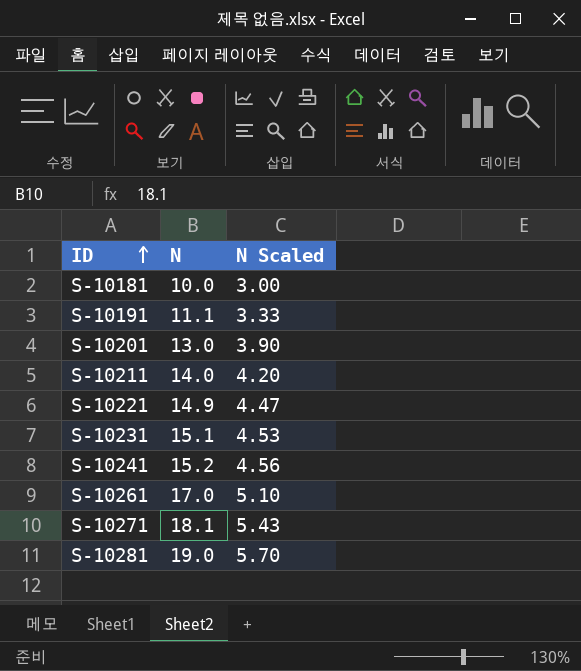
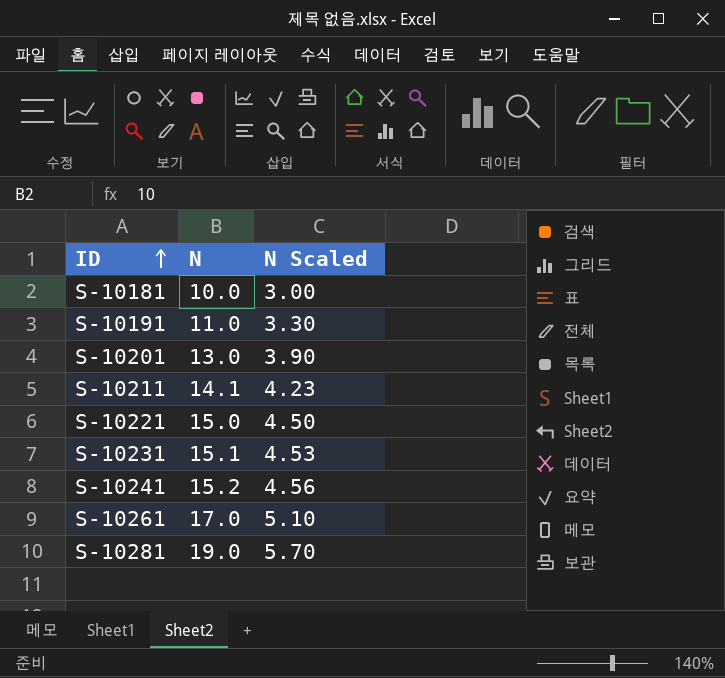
row S-10271: 18.1 | 5.43 -> none
S-10191 | N: 11.1 -> 11.0
S-10191 | N Scaled: 3.33 -> 3.30
S-10211 | N: 14.0 -> 14.1
S-10211 | N Scaled: 4.20 -> 4.23
S-10221 | N: 14.9 -> 15.0
S-10221 | N Scaled: 4.47 -> 4.50

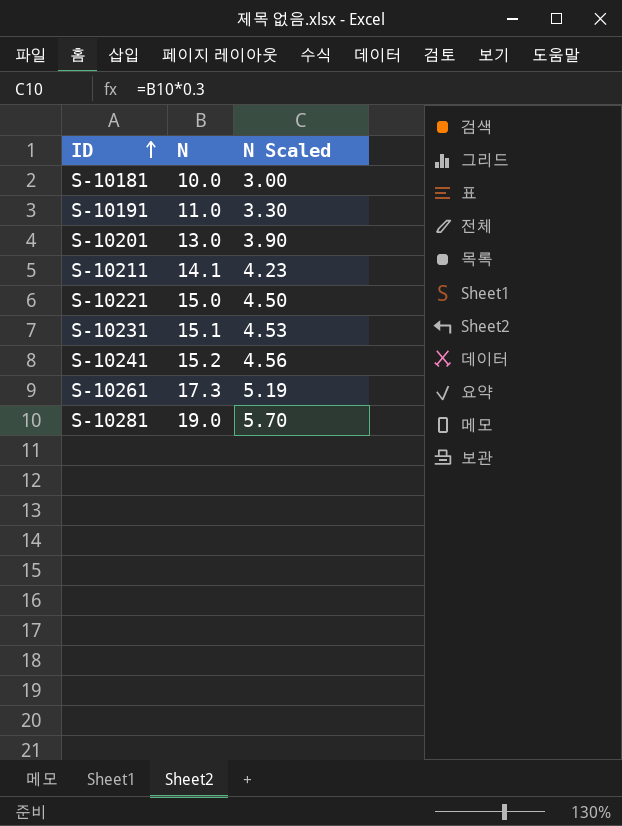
S-10261 | N: 17.0 -> 17.3
S-10261 | N Scaled: 5.10 -> 5.19

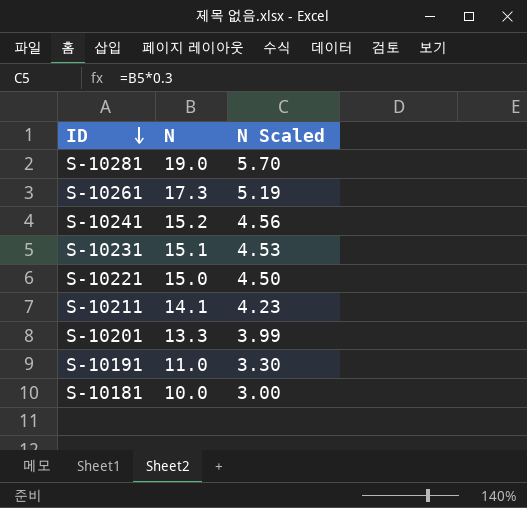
row order: ID ascending -> ID descending
S-10201 | N: 13.0 -> 13.3
S-10201 | N Scaled: 3.90 -> 3.99

